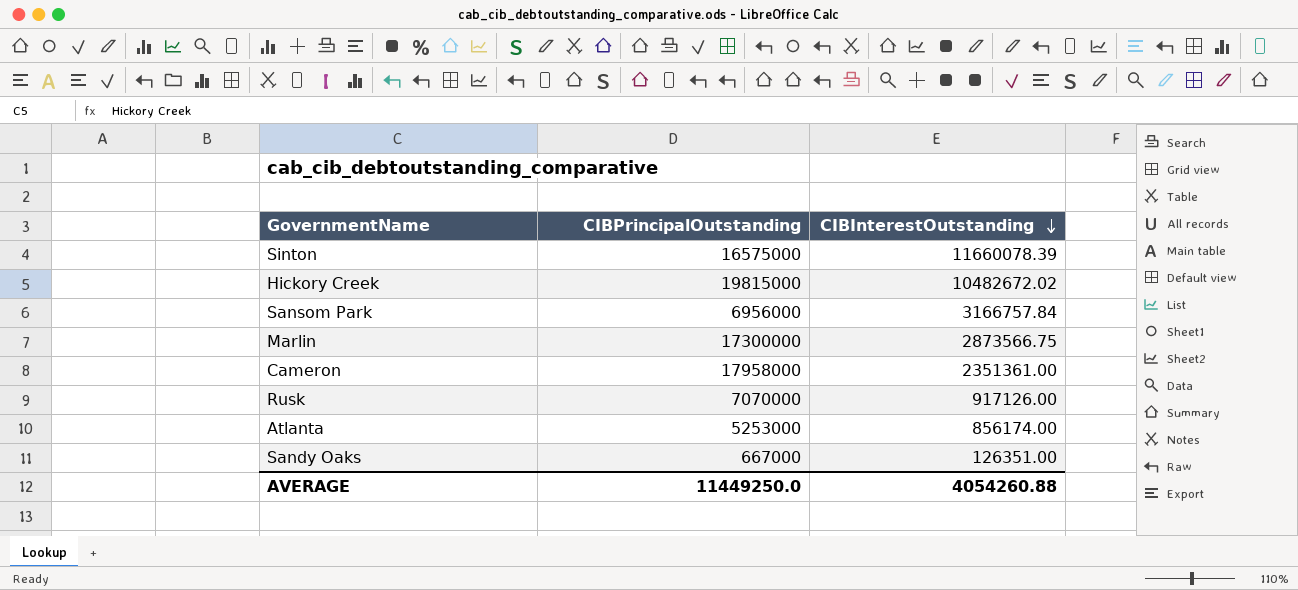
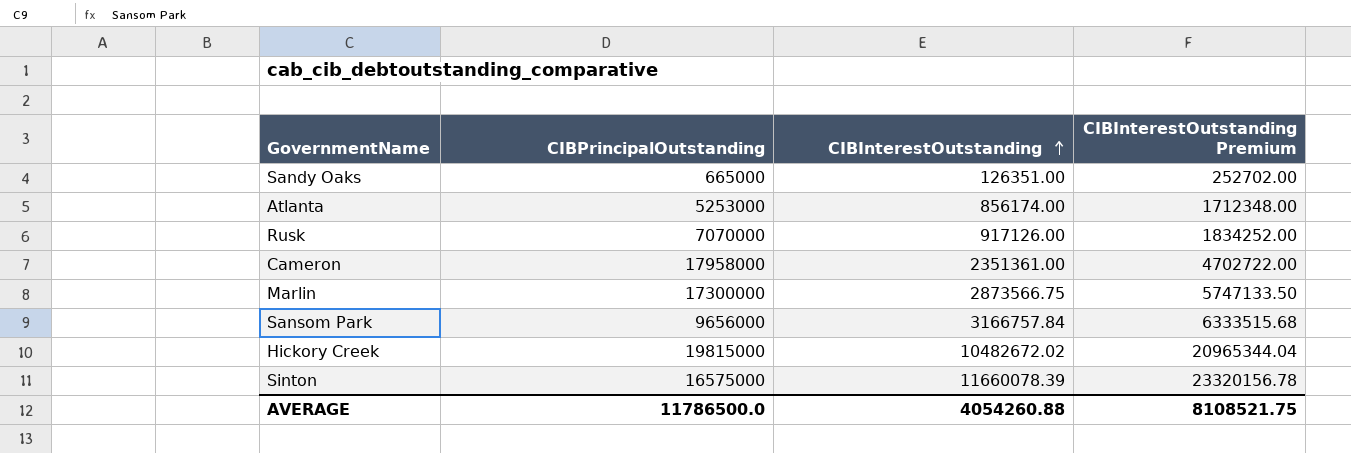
row order: CIBInterestOutstanding descending -> CIBInterestOutstanding ascending
column CIBInterestOutstanding Premium | formula: none -> [CIBInterestOutstanding] * 2
Sandy Oaks | CIBPrincipalOutstanding: 667000 -> 665000
Sansom Park | CIBPrincipalOutstanding: 6956000 -> 9656000
AVERAGE | CIBPrincipalOutstanding: 11449250.0 -> 11786500.0

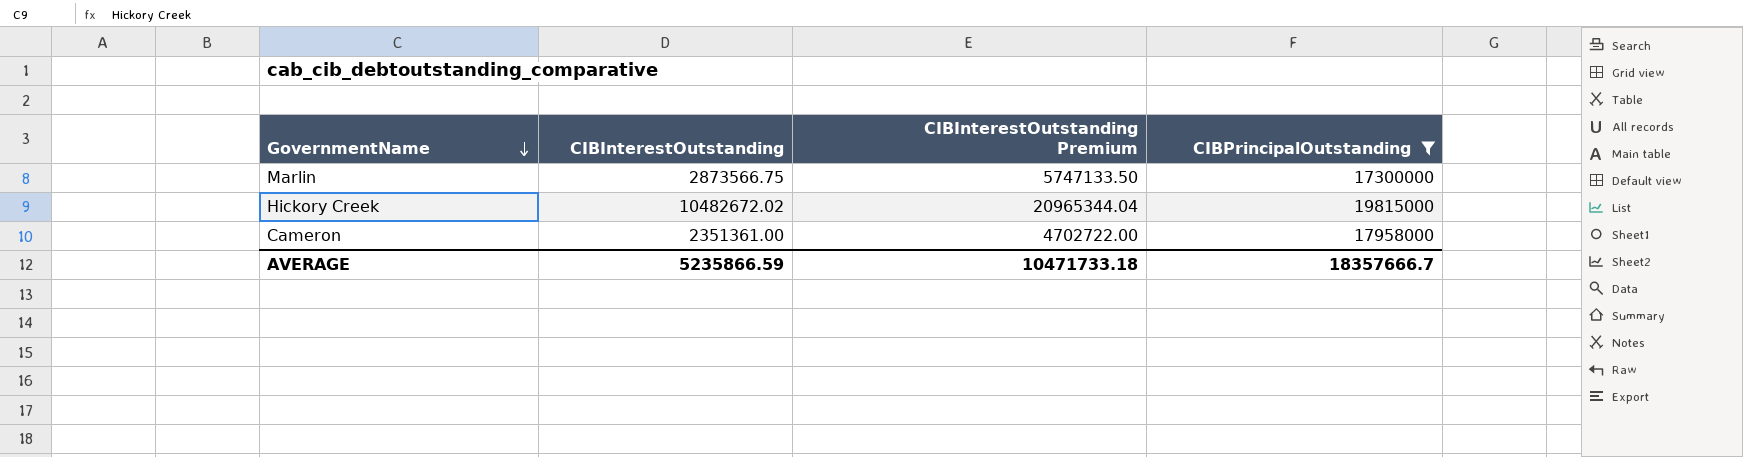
filter: none -> CIBPrincipalOutstanding >= 17300000
row order: CIBInterestOutstanding ascending -> GovernmentName descending
column CIBPrincipalOutstanding | position: 2 -> 4
AVERAGE | CIBInterestOutstanding: 4054260.88 -> 5235866.59
AVERAGE | CIBInterestOutstanding Premium: 8108521.75 -> 10471733.18
AVERAGE | CIBPrincipalOutstanding: 11786500.0 -> 18357666.7

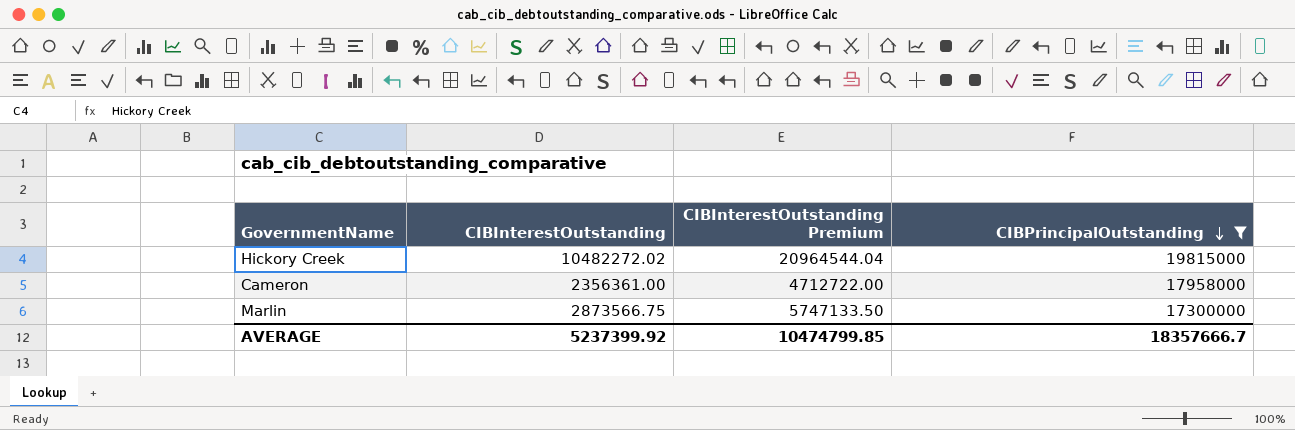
row order: GovernmentName descending -> CIBPrincipalOutstanding descending
Hickory Creek | CIBInterestOutstanding: 10482672.02 -> 10482272.02
Hickory Creek | CIBInterestOutstanding Premium: 20965344.04 -> 20964544.04
Cameron | CIBInterestOutstanding: 2351361.00 -> 2356361.00
Cameron | CIBInterestOutstanding Premium: 4702722.00 -> 4712722.00
AVERAGE | CIBInterestOutstanding: 5235866.59 -> 5237399.92
AVERAGE | CIBInterestOutstanding Premium: 10471733.18 -> 10474799.85

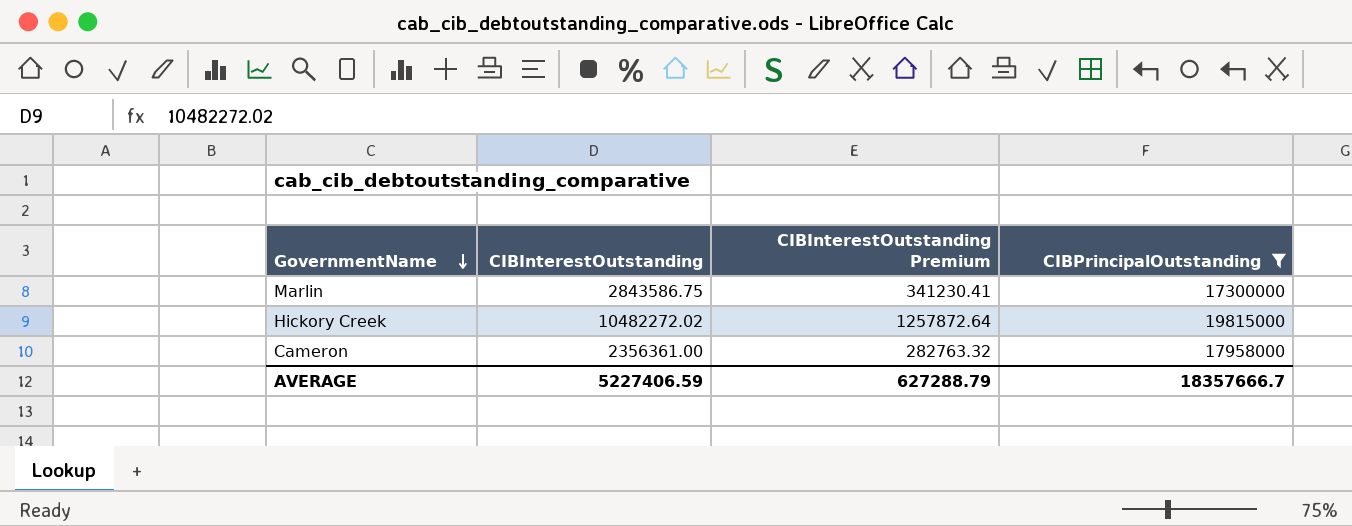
row order: CIBPrincipalOutstanding descending -> GovernmentName descending
column CIBInterestOutstanding Premium | formula: [CIBInterestOutstanding] * 2 -> [CIBInterestOutstanding] * 0.12
Marlin | CIBInterestOutstanding: 2873566.75 -> 2843586.75
AVERAGE | CIBInterestOutstanding: 5237399.92 -> 5227406.59
AVERAGE | CIBInterestOutstanding Premium: 10474799.85 -> 627288.79

